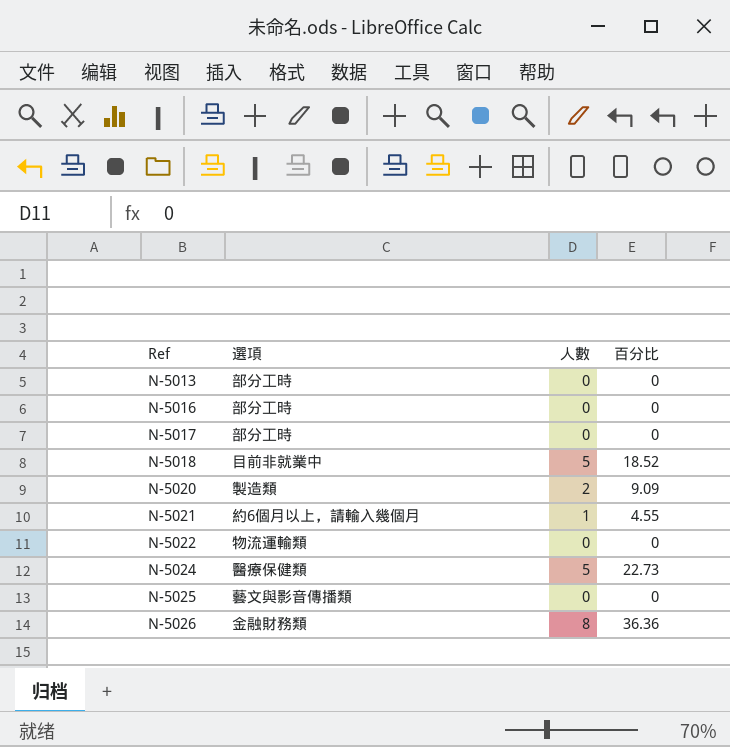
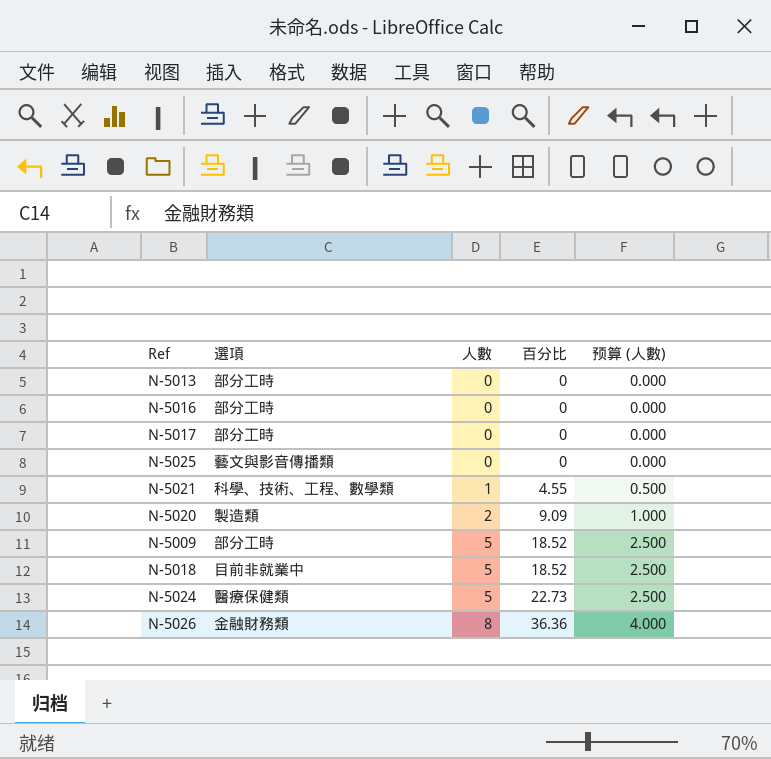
row order: Ref ascending -> 人數 ascending
column 预算 (人數) | formula: none -> [人數] * 0.5
row N-5022: 物流運輸類 | 0 | 0 -> none
N-5021 | 選項: 約6個月以上，請輸入幾個月 -> 科學、技術、工程、數學類
row N-5009: none -> 部分工時 | 5 | 18.52 | 2.500

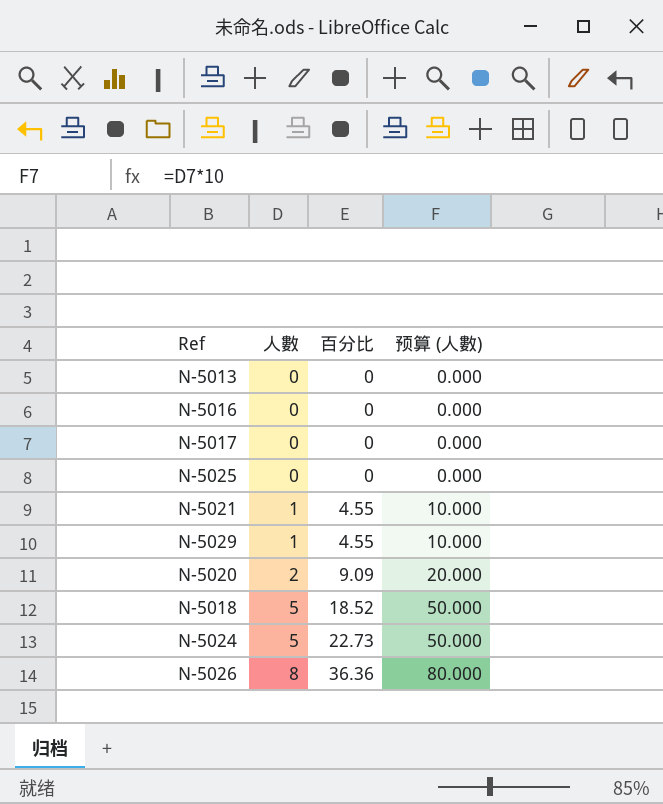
column 選項 | position: 2 -> none
column 预算 (人數) | formula: [人數] * 0.5 -> [人數] * 10
row N-5009: 部分工時 | 5 | 18.52 | 2.500 -> none
row N-5029: none -> 1 | 4.55 | 10.000

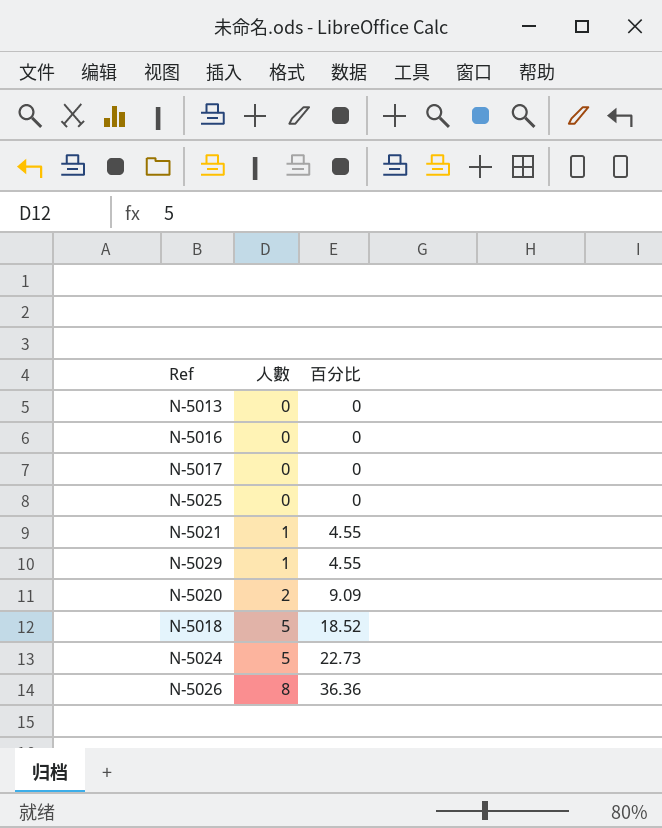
column 预算 (人數) | formula: [人數] * 10 -> none

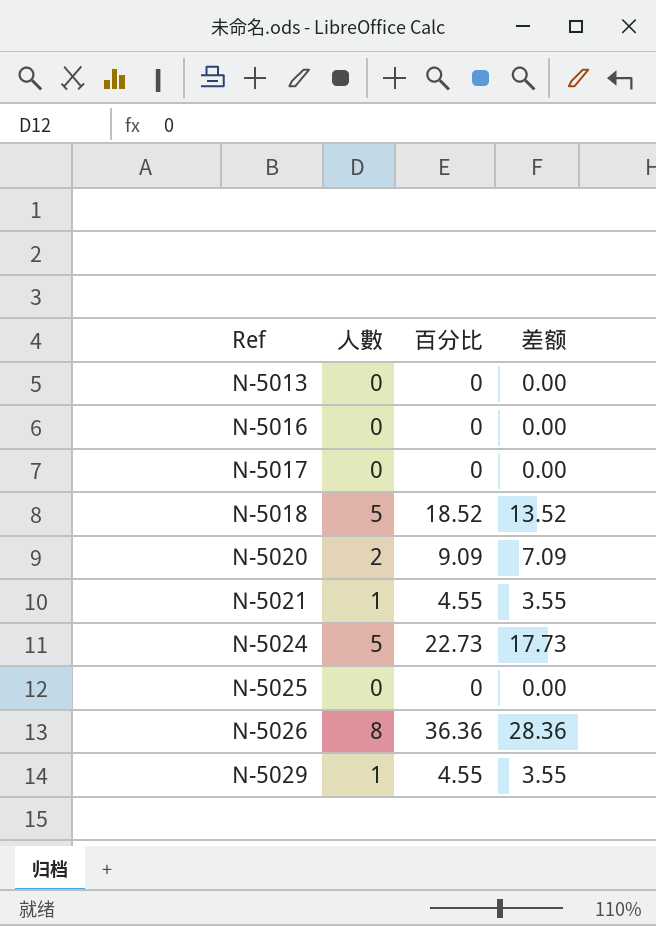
row order: 人數 ascending -> Ref ascending
column 差额 | formula: none -> [百分比] - [人數]

